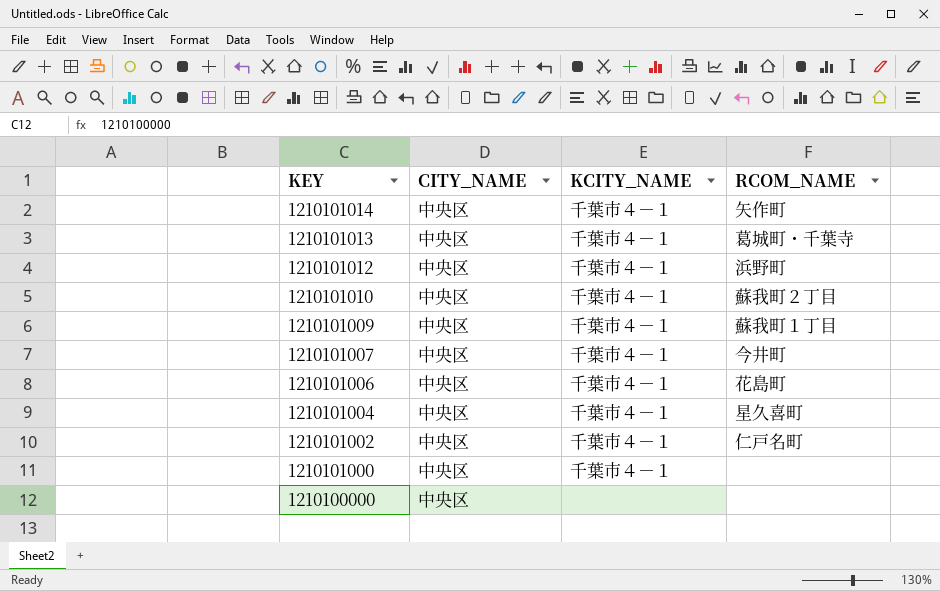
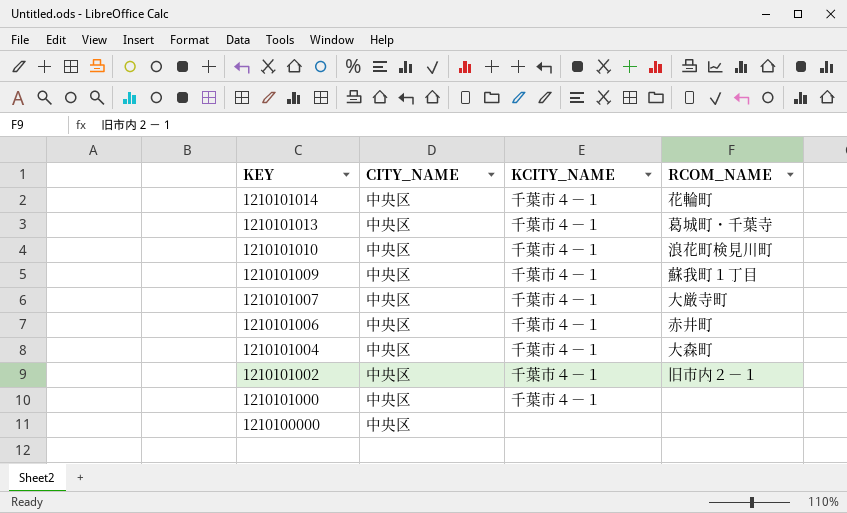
row 1210101012: 中央区 | 千葉市４－１ | 浜野町 -> none
1210101014 | RCOM_NAME: 矢作町 -> 花輪町
1210101010 | RCOM_NAME: 蘇我町２丁目 -> 浪花町検見川町
1210101007 | RCOM_NAME: 今井町 -> 大厳寺町
1210101006 | RCOM_NAME: 花島町 -> 赤井町
1210101004 | RCOM_NAME: 星久喜町 -> 大森町
1210101002 | RCOM_NAME: 仁戸名町 -> 旧市内２－１

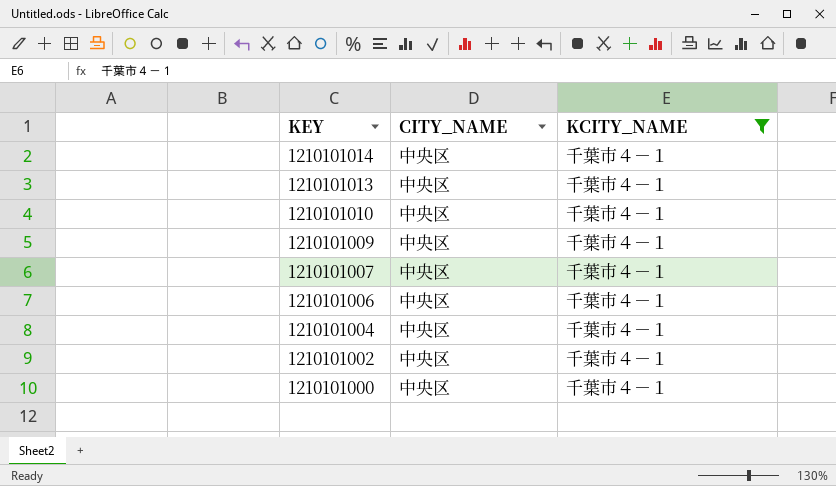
filter: none -> KCITY_NAME = 千葉市４－１
column RCOM_NAME | position: 4 -> none

